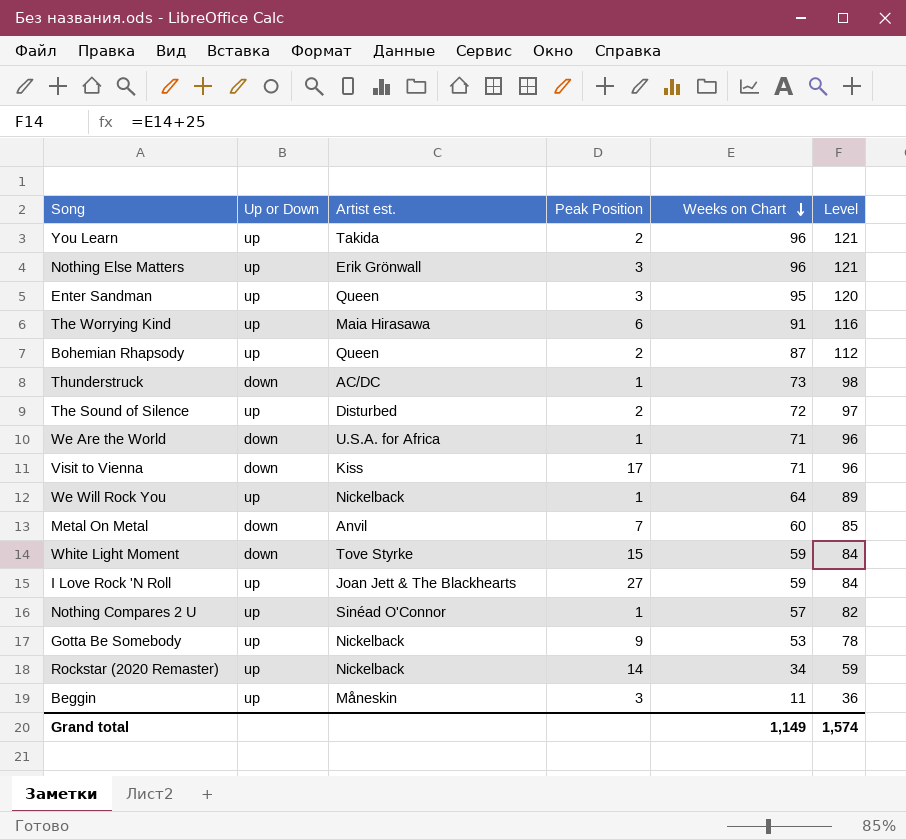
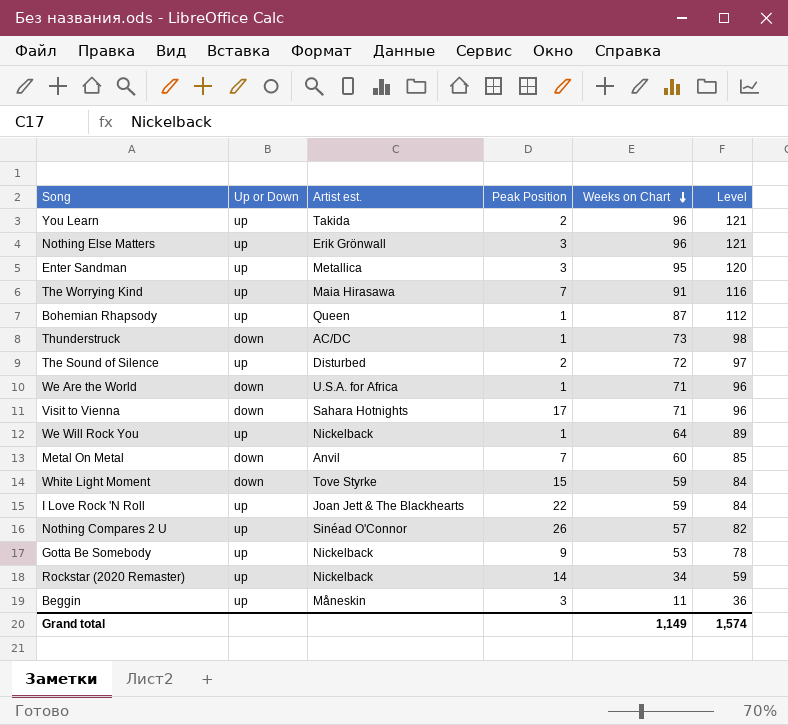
Enter Sandman | Artist est.: Queen -> Metallica
The Worrying Kind | Peak Position: 6 -> 7
Bohemian Rhapsody | Peak Position: 2 -> 1
Visit to Vienna | Artist est.: Kiss -> Sahara Hotnights
I Love Rock 'N Roll | Peak Position: 27 -> 22
Nothing Compares 2 U | Peak Position: 1 -> 26

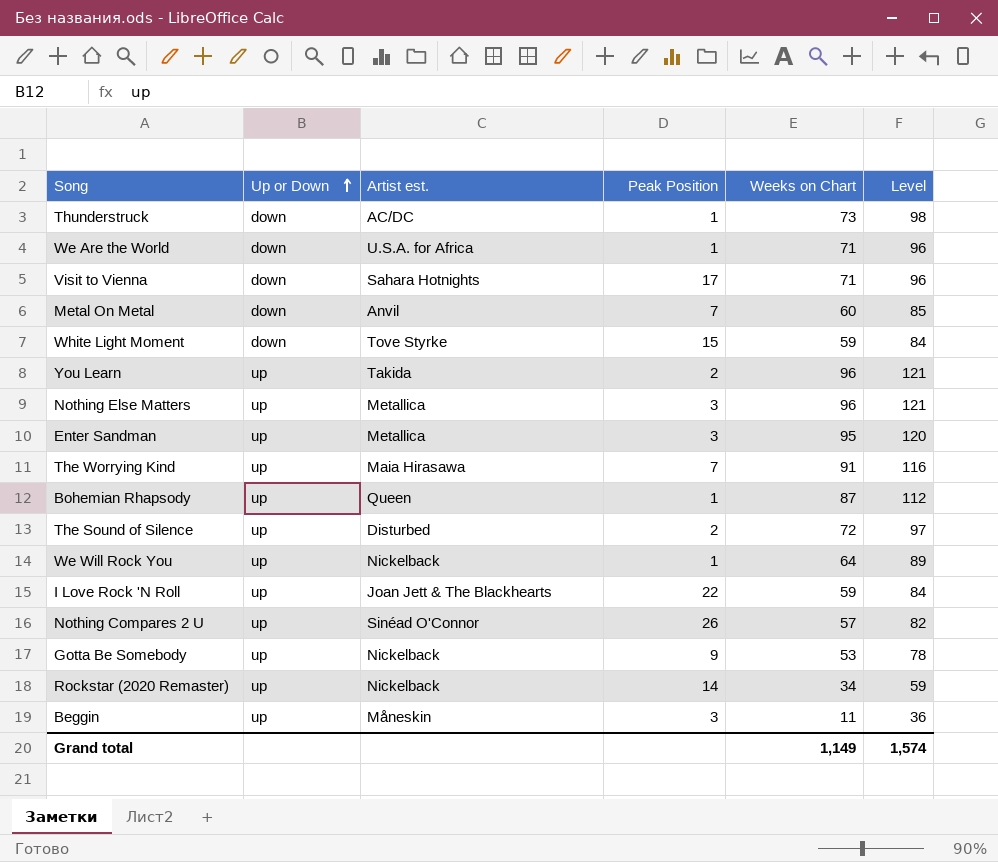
row order: Weeks on Chart descending -> Up or Down ascending
Nothing Else Matters | Artist est.: Erik Grönwall -> Metallica

